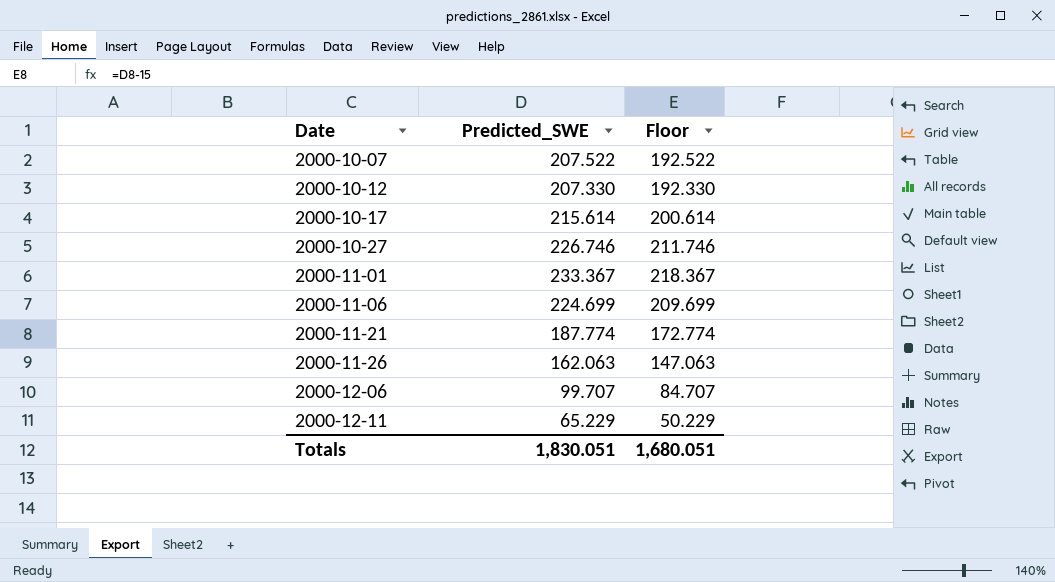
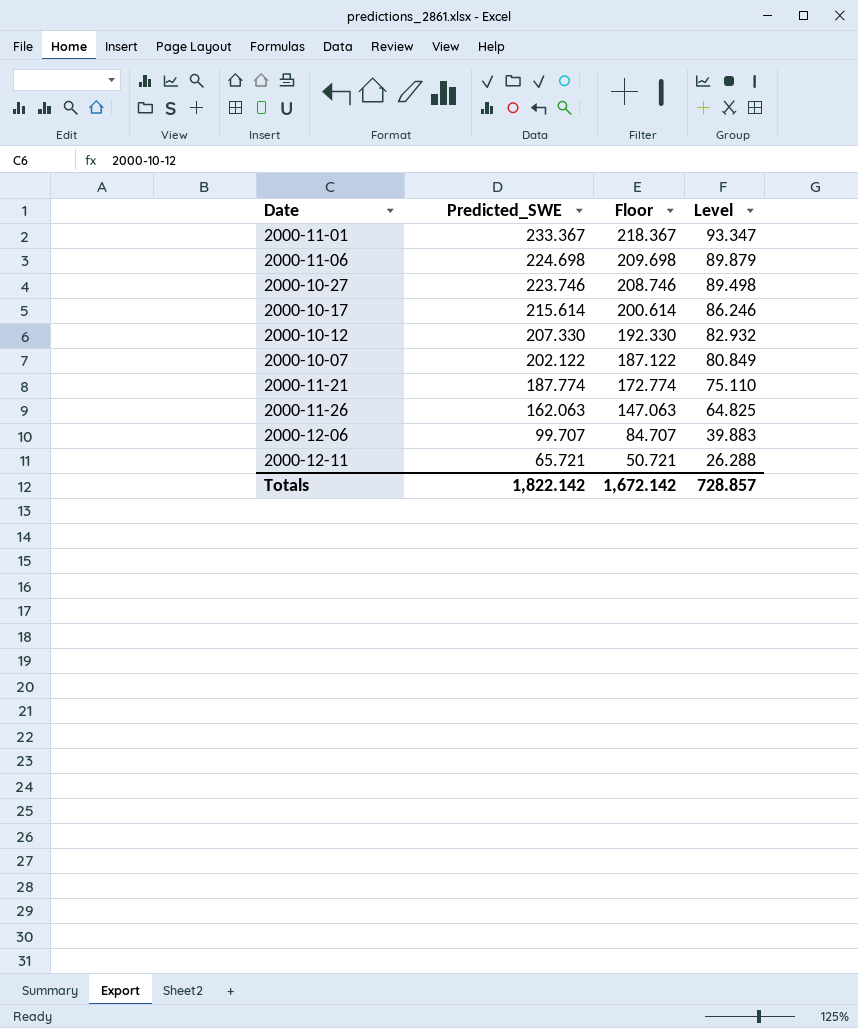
row order: Date ascending -> Predicted_SWE descending
column Level | formula: none -> [Predicted_SWE] * 0.4
2000-11-06 | Predicted_SWE: 224.699 -> 224.698
2000-11-06 | Floor: 209.699 -> 209.698
2000-10-27 | Predicted_SWE: 226.746 -> 223.746
2000-10-27 | Floor: 211.746 -> 208.746
2000-10-07 | Predicted_SWE: 207.522 -> 202.122
2000-10-07 | Floor: 192.522 -> 187.122
2000-12-11 | Predicted_SWE: 65.229 -> 65.721
2000-12-11 | Floor: 50.229 -> 50.721
Totals | Predicted_SWE: 1,830.051 -> 1,822.142
Totals | Floor: 1,680.051 -> 1,672.142

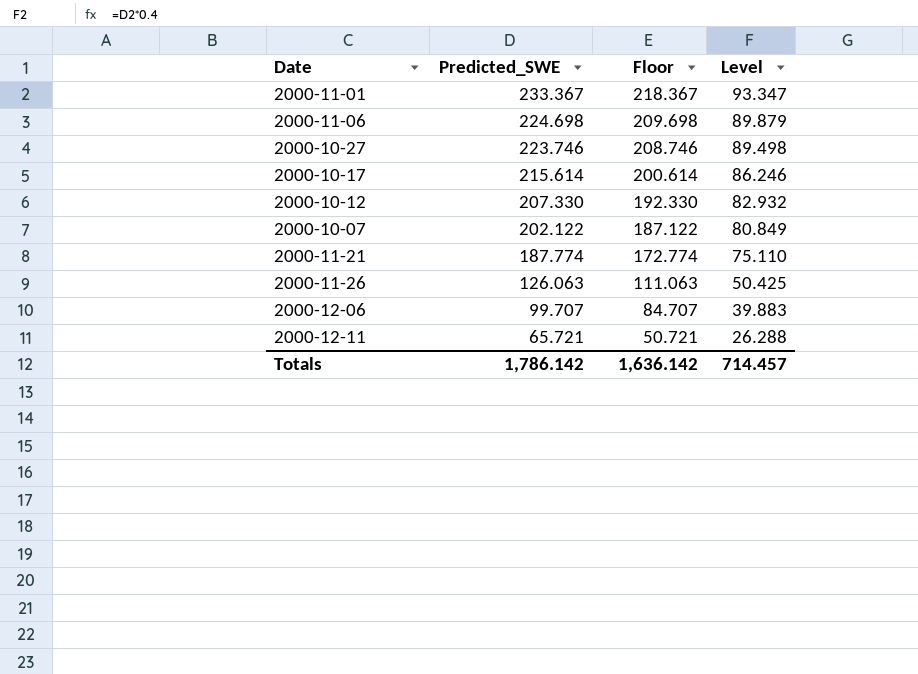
2000-11-26 | Predicted_SWE: 162.063 -> 126.063
2000-11-26 | Floor: 147.063 -> 111.063
2000-11-26 | Level: 64.825 -> 50.425
Totals | Predicted_SWE: 1,822.142 -> 1,786.142
Totals | Floor: 1,672.142 -> 1,636.142
Totals | Level: 728.857 -> 714.457

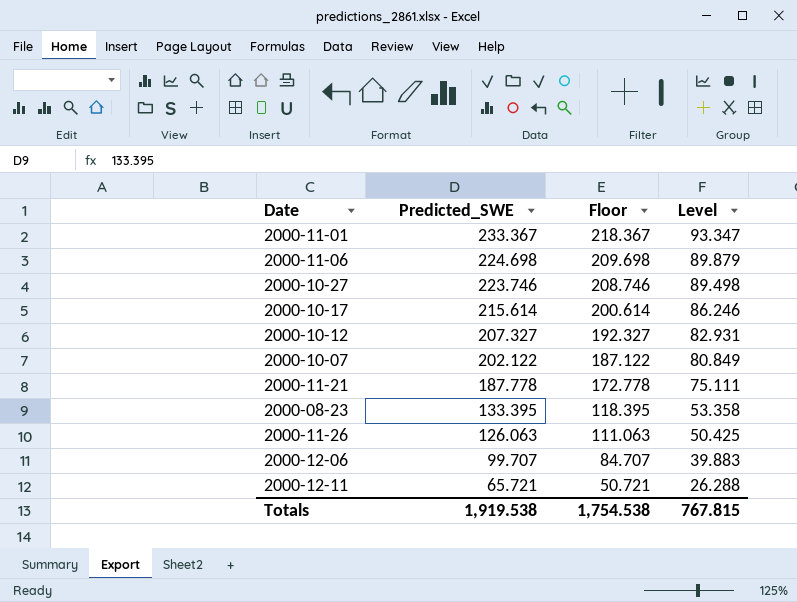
2000-10-12 | Predicted_SWE: 207.330 -> 207.327
2000-10-12 | Floor: 192.330 -> 192.327
2000-10-12 | Level: 82.932 -> 82.931
2000-11-21 | Predicted_SWE: 187.774 -> 187.778
2000-11-21 | Floor: 172.774 -> 172.778
2000-11-21 | Level: 75.110 -> 75.111
row 2000-08-23: none -> 133.395 | 118.395 | 53.358
Totals | Predicted_SWE: 1,786.142 -> 1,919.538
Totals | Floor: 1,636.142 -> 1,754.538
Totals | Level: 714.457 -> 767.815

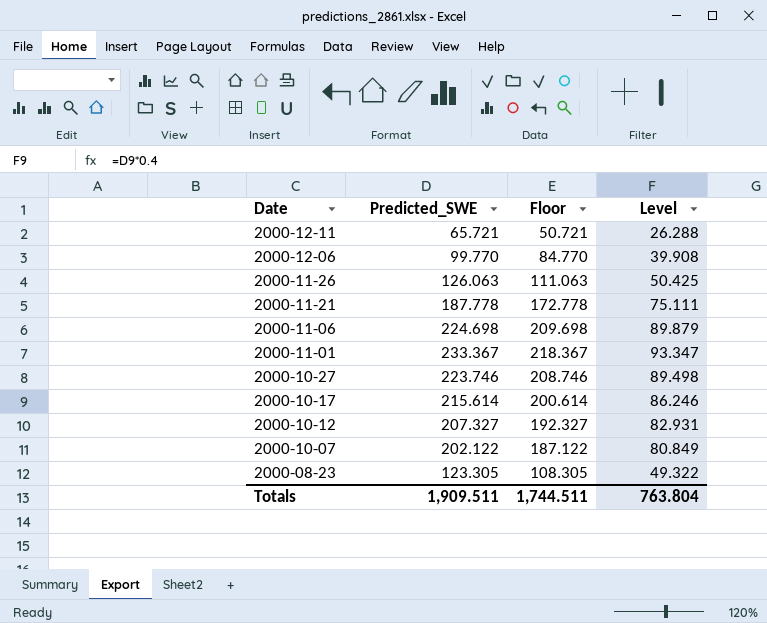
row order: Predicted_SWE descending -> Date descending
2000-12-06 | Predicted_SWE: 99.707 -> 99.770
2000-12-06 | Floor: 84.707 -> 84.770
2000-12-06 | Level: 39.883 -> 39.908
2000-08-23 | Predicted_SWE: 133.395 -> 123.305
2000-08-23 | Floor: 118.395 -> 108.305
2000-08-23 | Level: 53.358 -> 49.322
Totals | Predicted_SWE: 1,919.538 -> 1,909.511
Totals | Floor: 1,754.538 -> 1,744.511
Totals | Level: 767.815 -> 763.804

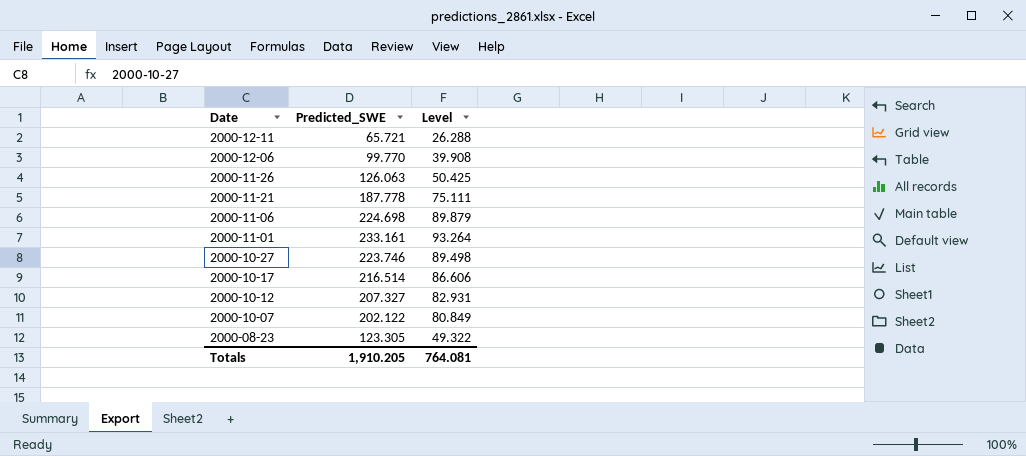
column Floor | formula: [Predicted_SWE] - 15 -> none
2000-11-01 | Predicted_SWE: 233.367 -> 233.161
2000-11-01 | Level: 93.347 -> 93.264
2000-10-17 | Predicted_SWE: 215.614 -> 216.514
2000-10-17 | Level: 86.246 -> 86.606
Totals | Predicted_SWE: 1,909.511 -> 1,910.205
Totals | Level: 763.804 -> 764.081

